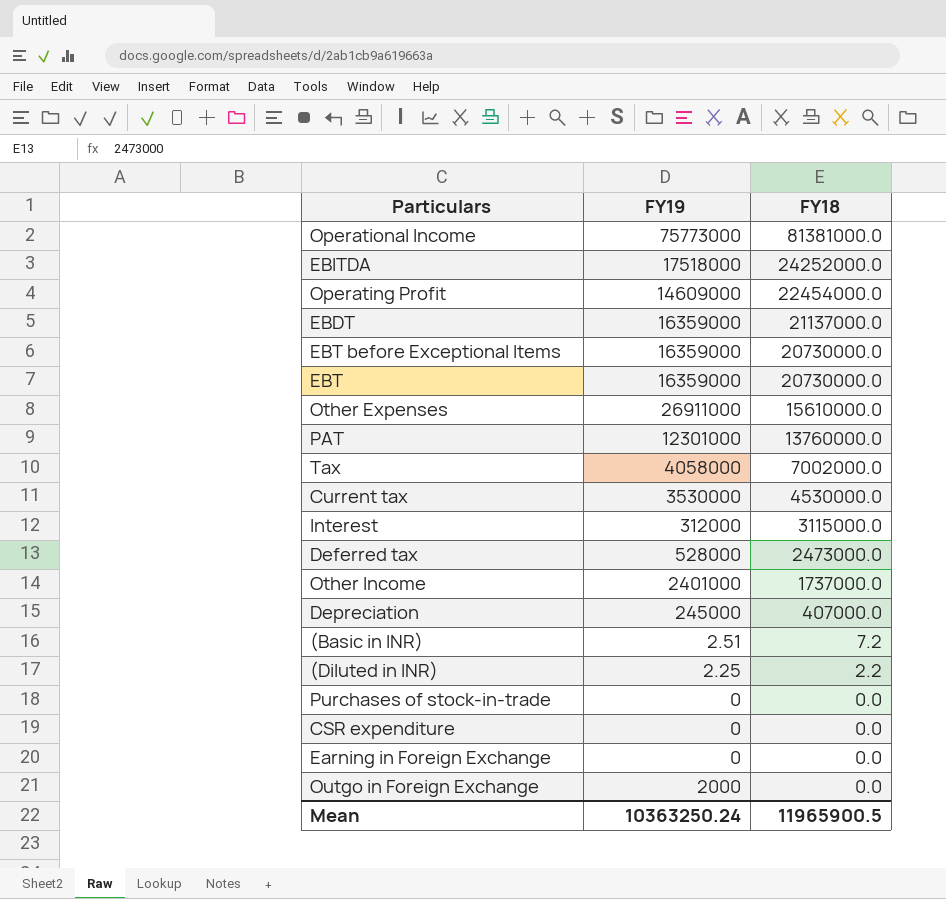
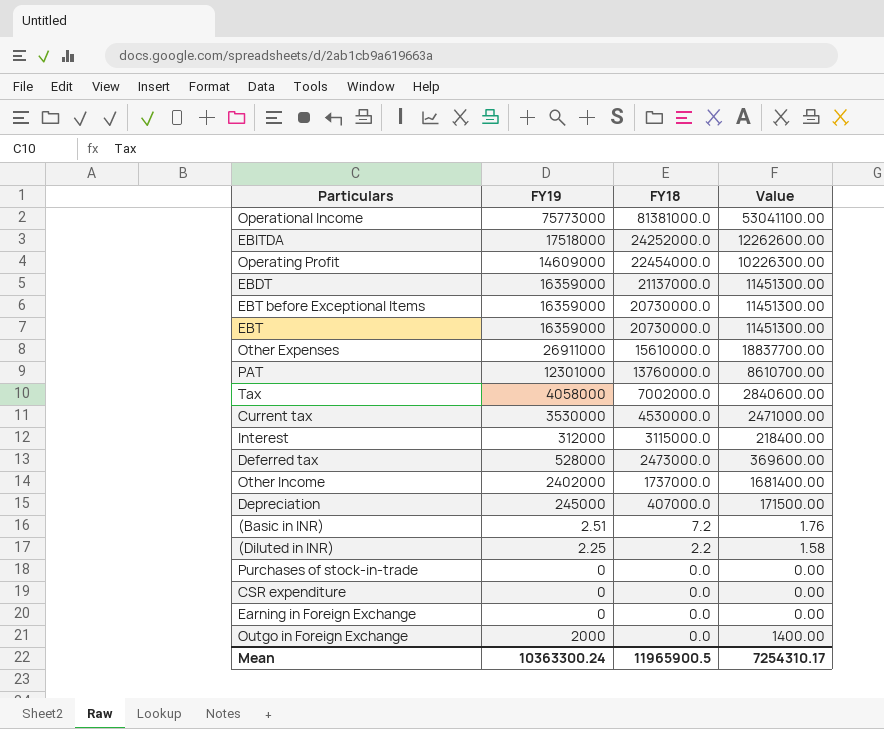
column Value | formula: none -> [FY19] * 0.7
Other Income | FY19: 2401000 -> 2402000
Mean | FY19: 10363250.24 -> 10363300.24

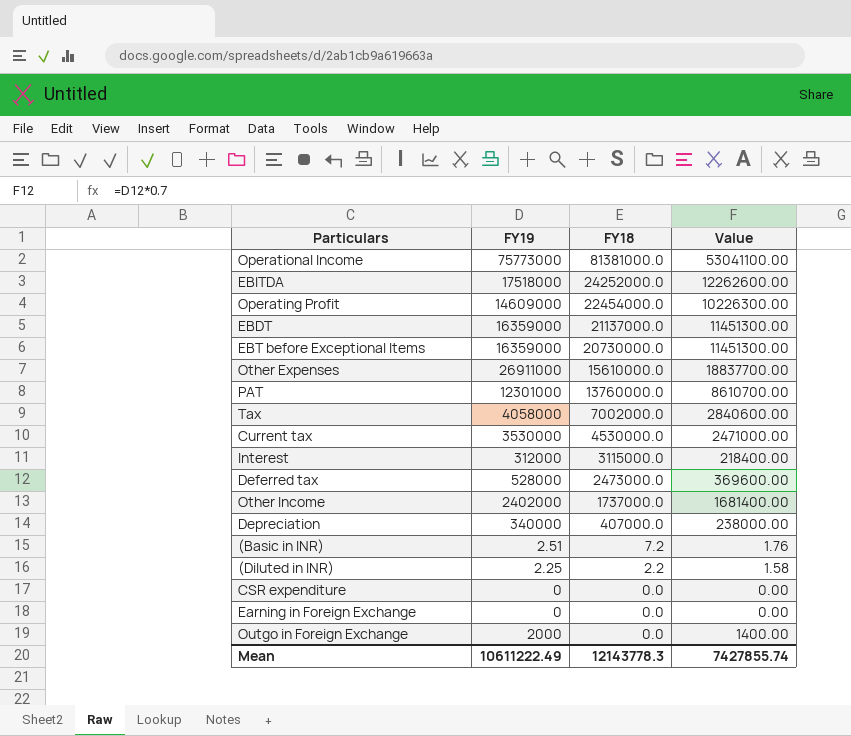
row EBT: 16359000 | 20730000.0 | 11451300.00 -> none
row Purchases of stock-in-trade: 0 | 0.0 | 0.00 -> none
Depreciation | FY19: 245000 -> 340000
Depreciation | Value: 171500.00 -> 238000.00
Mean | FY19: 10363300.24 -> 10611222.49
Mean | FY18: 11965900.5 -> 12143778.3
Mean | Value: 7254310.17 -> 7427855.74

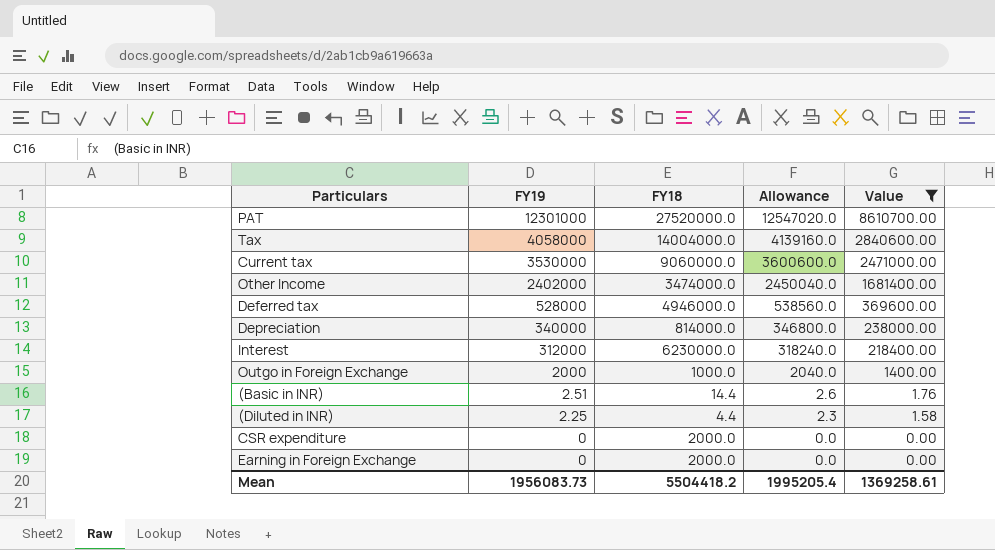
filter: none -> Value <= 8610700.00
row order: FY18 descending -> FY19 descending
column Allowance | formula: none -> [FY19] * 1.02
PAT | FY18: 13760000.0 -> 27520000.0
Tax | FY18: 7002000.0 -> 14004000.0
Current tax | FY18: 4530000.0 -> 9060000.0
Other Income | FY18: 1737000.0 -> 3474000.0
Deferred tax | FY18: 2473000.0 -> 4946000.0
Depreciation | FY18: 407000.0 -> 814000.0
Interest | FY18: 3115000.0 -> 6230000.0
Outgo in Foreign Exchange | FY18: 0.0 -> 1000.0
(Basic in INR) | FY18: 7.2 -> 14.4
(Diluted in INR) | FY18: 2.2 -> 4.4
CSR expenditure | FY18: 0.0 -> 2000.0
Earning in Foreign Exchange | FY18: 0.0 -> 2000.0
Mean | FY19: 10611222.49 -> 1956083.73
Mean | FY18: 12143778.3 -> 5504418.2
Mean | Value: 7427855.74 -> 1369258.61

